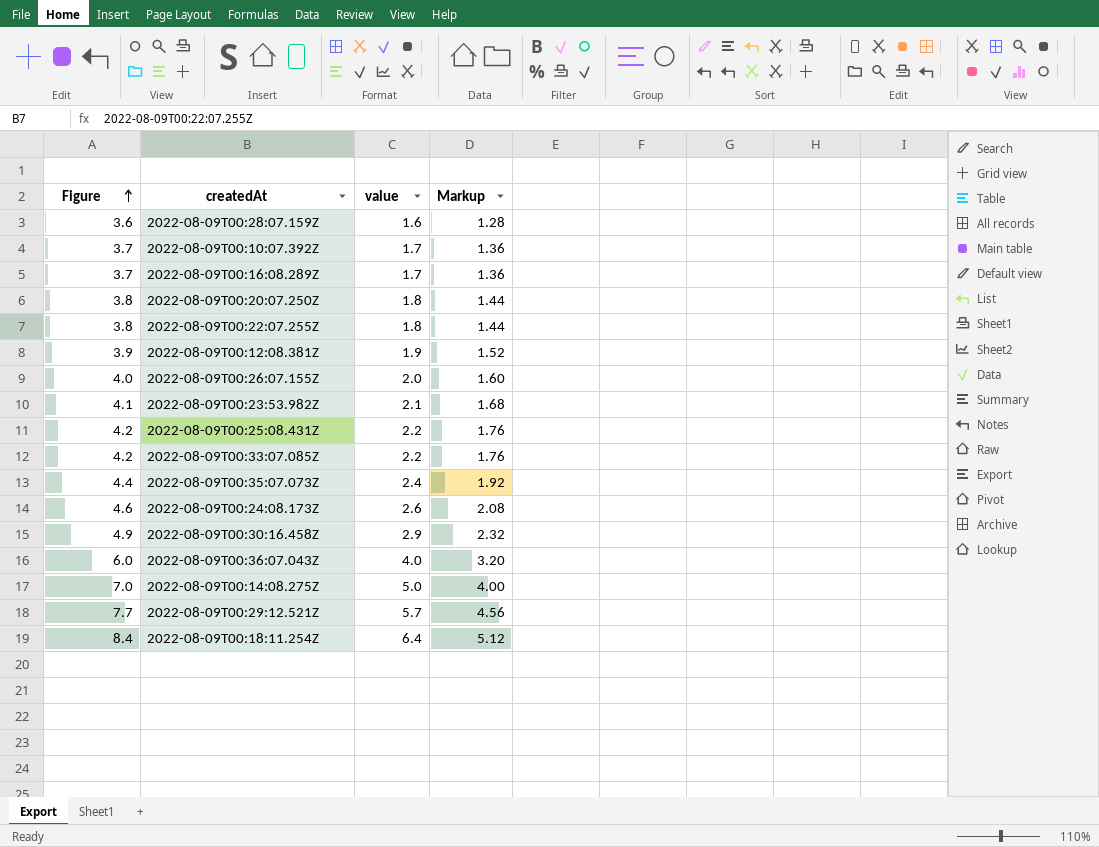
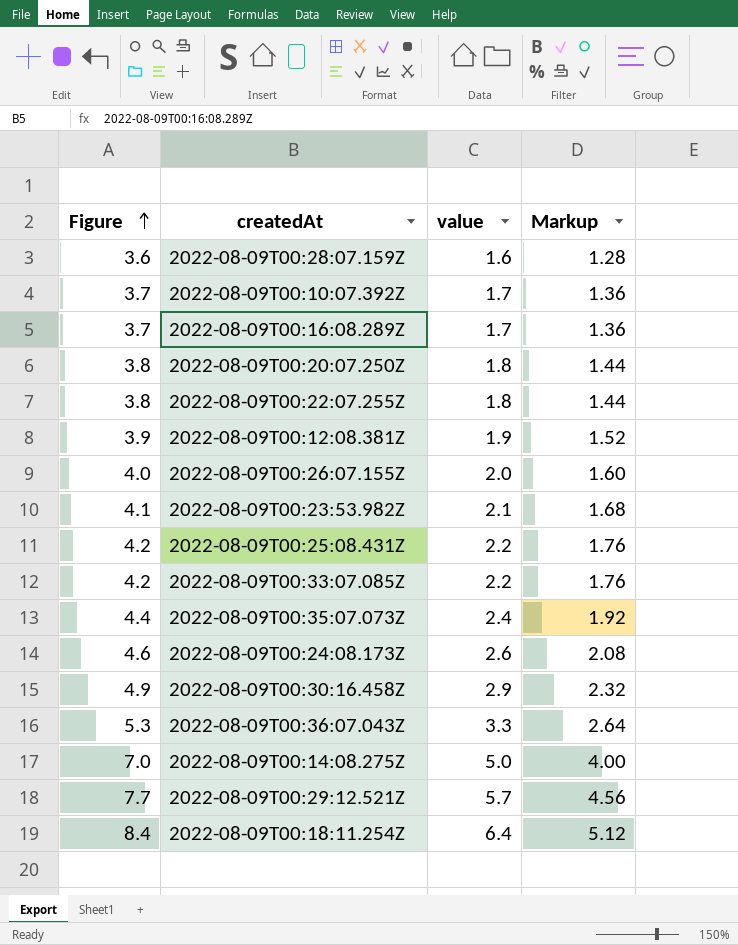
2022-08-09T00:36:07.043Z | Figure: 6.0 -> 5.3
2022-08-09T00:36:07.043Z | value: 4.0 -> 3.3
2022-08-09T00:36:07.043Z | Markup: 3.20 -> 2.64

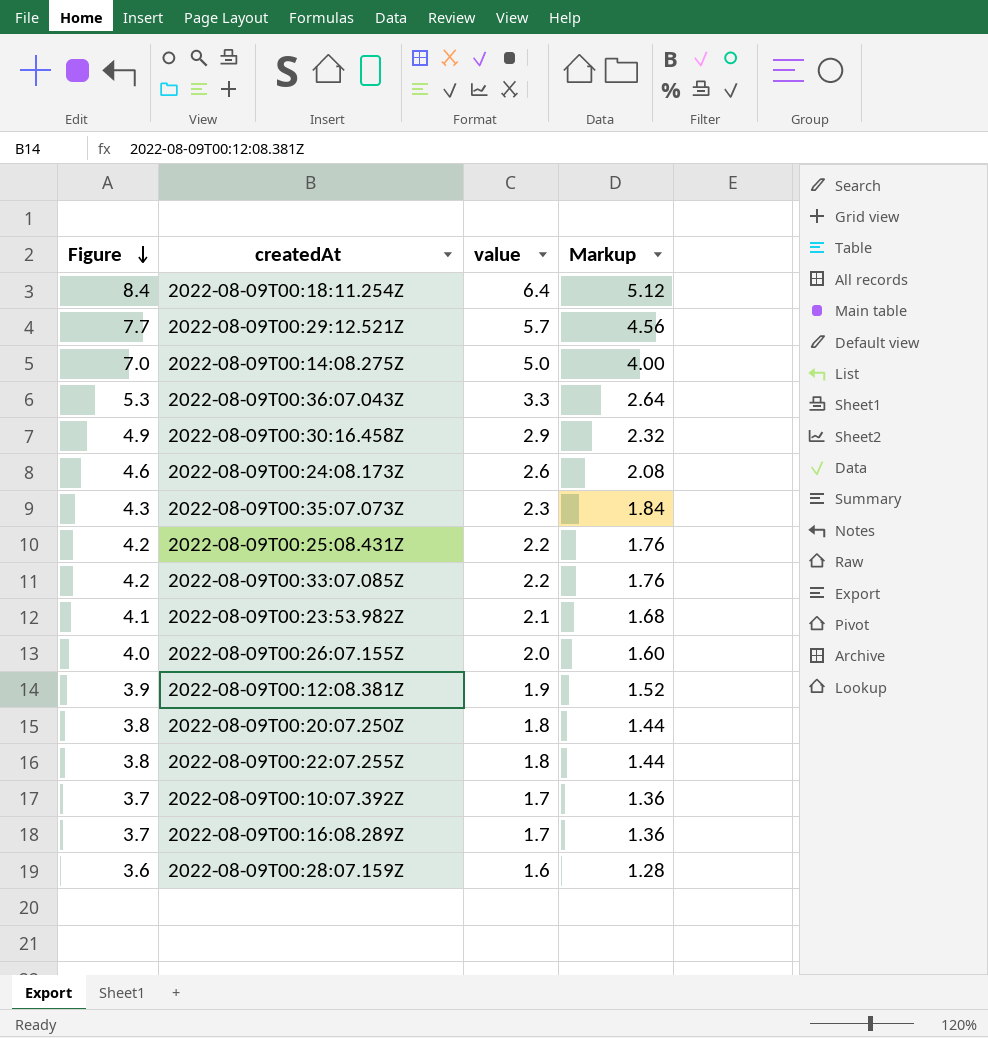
row order: Figure ascending -> Figure descending
2022-08-09T00:35:07.073Z | Figure: 4.4 -> 4.3
2022-08-09T00:35:07.073Z | value: 2.4 -> 2.3
2022-08-09T00:35:07.073Z | Markup: 1.92 -> 1.84

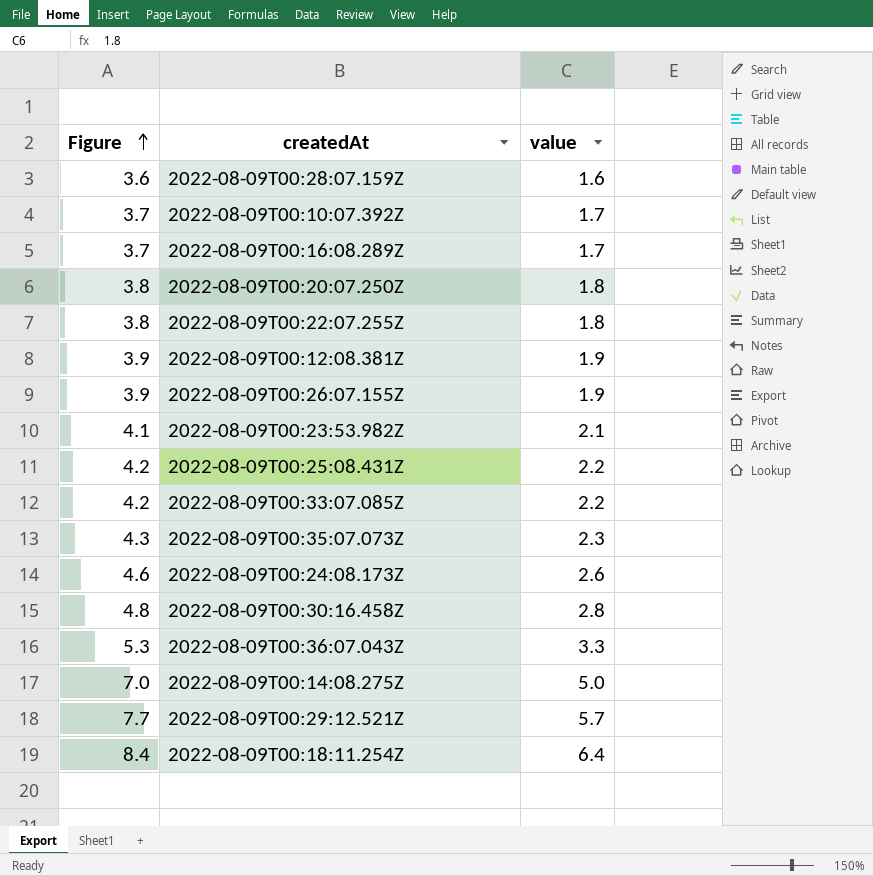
row order: Figure descending -> Figure ascending
column Markup | formula: [value] * 0.8 -> none
2022-08-09T00:26:07.155Z | Figure: 4.0 -> 3.9
2022-08-09T00:26:07.155Z | value: 2.0 -> 1.9
2022-08-09T00:30:16.458Z | Figure: 4.9 -> 4.8
2022-08-09T00:30:16.458Z | value: 2.9 -> 2.8

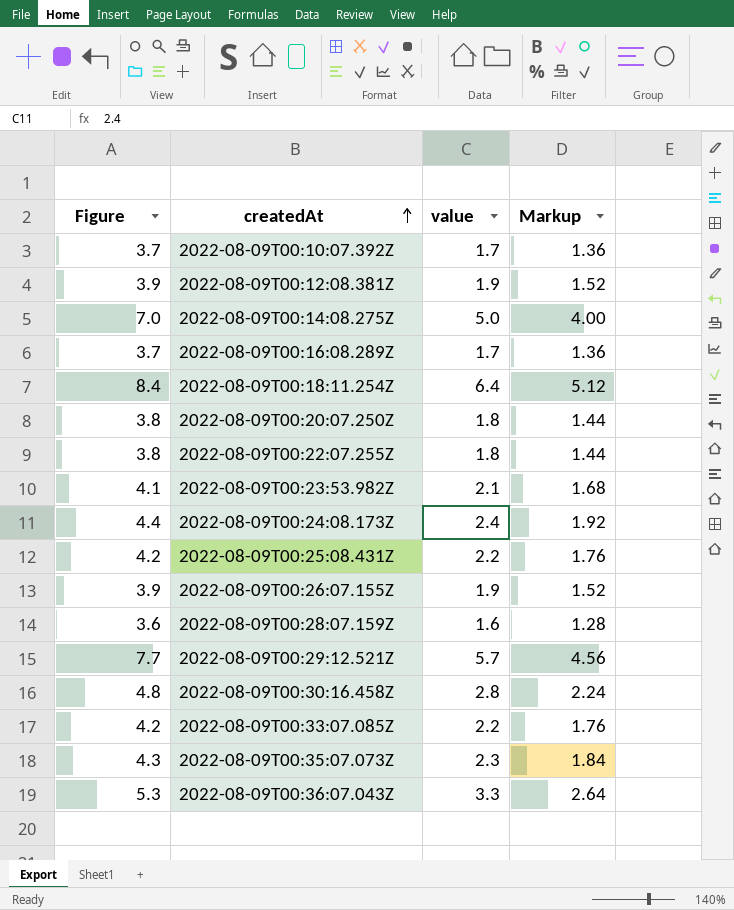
row order: Figure ascending -> createdAt ascending
column Markup | formula: none -> [value] * 0.8
2022-08-09T00:24:08.173Z | Figure: 4.6 -> 4.4
2022-08-09T00:24:08.173Z | value: 2.6 -> 2.4

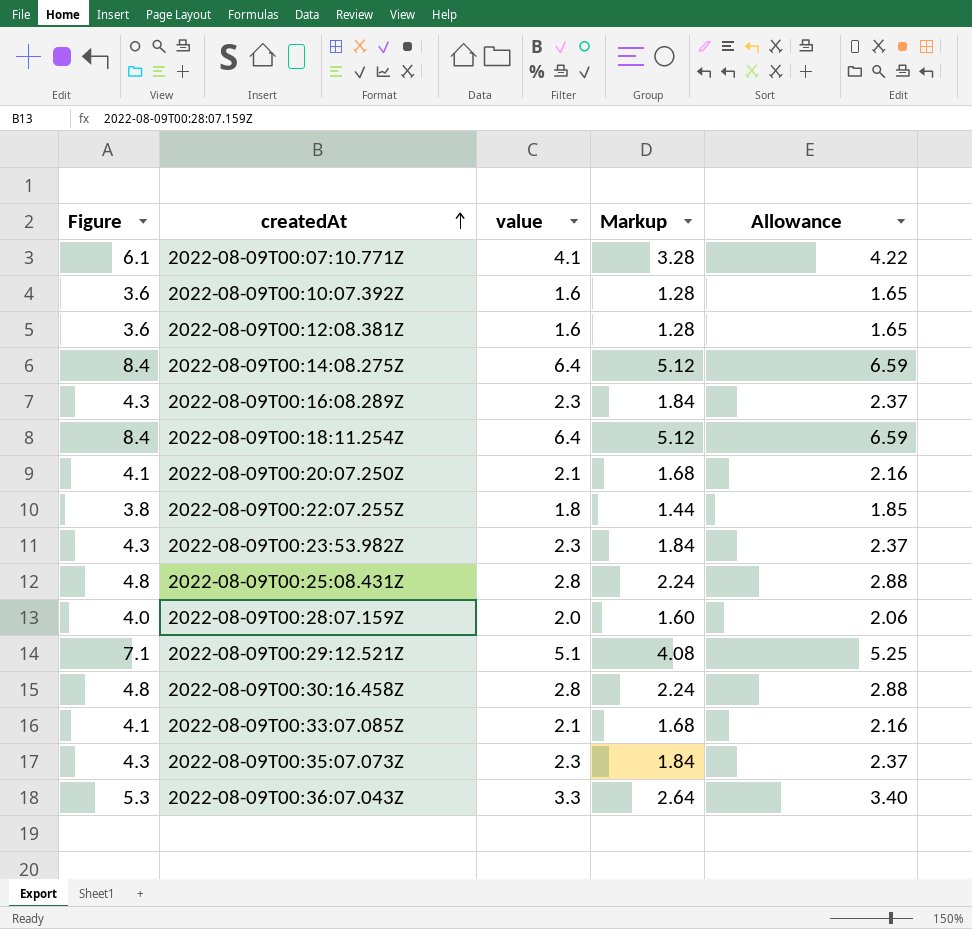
column Allowance | formula: none -> [value] * 1.03
row 2022-08-09T00:24:08.173Z: 4.4 | 2.4 | 1.92 -> none
row 2022-08-09T00:26:07.155Z: 3.9 | 1.9 | 1.52 -> none
row 2022-08-09T00:07:10.771Z: none -> 6.1 | 4.1 | 3.28 | 4.22
2022-08-09T00:10:07.392Z | Figure: 3.7 -> 3.6
2022-08-09T00:10:07.392Z | value: 1.7 -> 1.6
2022-08-09T00:10:07.392Z | Markup: 1.36 -> 1.28
2022-08-09T00:12:08.381Z | Figure: 3.9 -> 3.6
2022-08-09T00:12:08.381Z | value: 1.9 -> 1.6
2022-08-09T00:12:08.381Z | Markup: 1.52 -> 1.28
2022-08-09T00:14:08.275Z | Figure: 7.0 -> 8.4
2022-08-09T00:14:08.275Z | value: 5.0 -> 6.4
2022-08-09T00:14:08.275Z | Markup: 4.00 -> 5.12
2022-08-09T00:16:08.289Z | Figure: 3.7 -> 4.3
2022-08-09T00:16:08.289Z | value: 1.7 -> 2.3
2022-08-09T00:16:08.289Z | Markup: 1.36 -> 1.84
2022-08-09T00:20:07.250Z | Figure: 3.8 -> 4.1
2022-08-09T00:20:07.250Z | value: 1.8 -> 2.1
2022-08-09T00:20:07.250Z | Markup: 1.44 -> 1.68
2022-08-09T00:23:53.982Z | Figure: 4.1 -> 4.3
2022-08-09T00:23:53.982Z | value: 2.1 -> 2.3
2022-08-09T00:23:53.982Z | Markup: 1.68 -> 1.84
2022-08-09T00:25:08.431Z | Figure: 4.2 -> 4.8
2022-08-09T00:25:08.431Z | value: 2.2 -> 2.8
2022-08-09T00:25:08.431Z | Markup: 1.76 -> 2.24
2022-08-09T00:28:07.159Z | Figure: 3.6 -> 4.0
2022-08-09T00:28:07.159Z | value: 1.6 -> 2.0
2022-08-09T00:28:07.159Z | Markup: 1.28 -> 1.60
2022-08-09T00:29:12.521Z | Figure: 7.7 -> 7.1
2022-08-09T00:29:12.521Z | value: 5.7 -> 5.1
2022-08-09T00:29:12.521Z | Markup: 4.56 -> 4.08
2022-08-09T00:33:07.085Z | Figure: 4.2 -> 4.1
2022-08-09T00:33:07.085Z | value: 2.2 -> 2.1
2022-08-09T00:33:07.085Z | Markup: 1.76 -> 1.68

